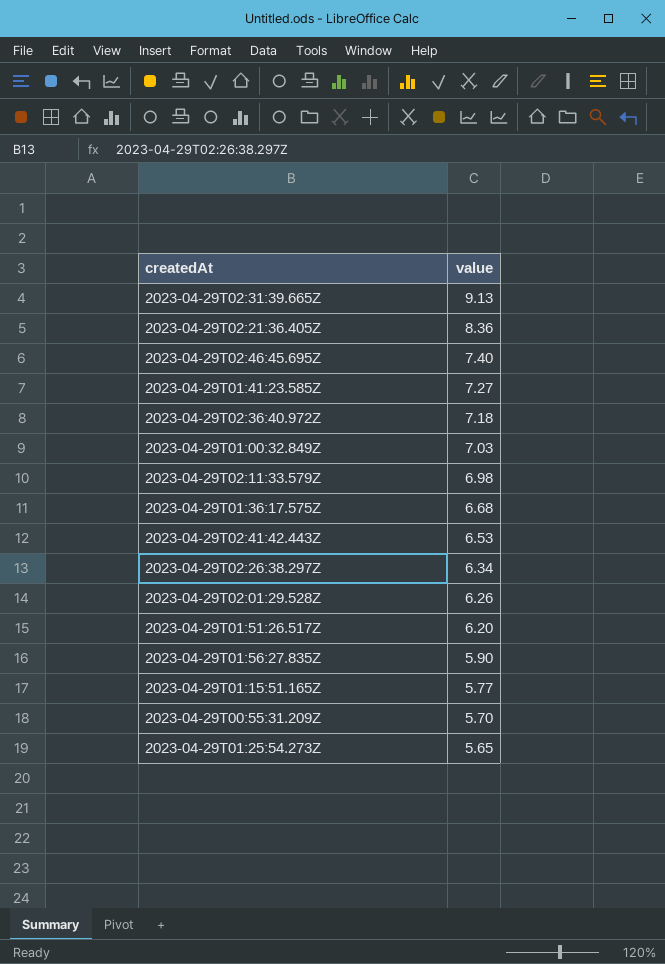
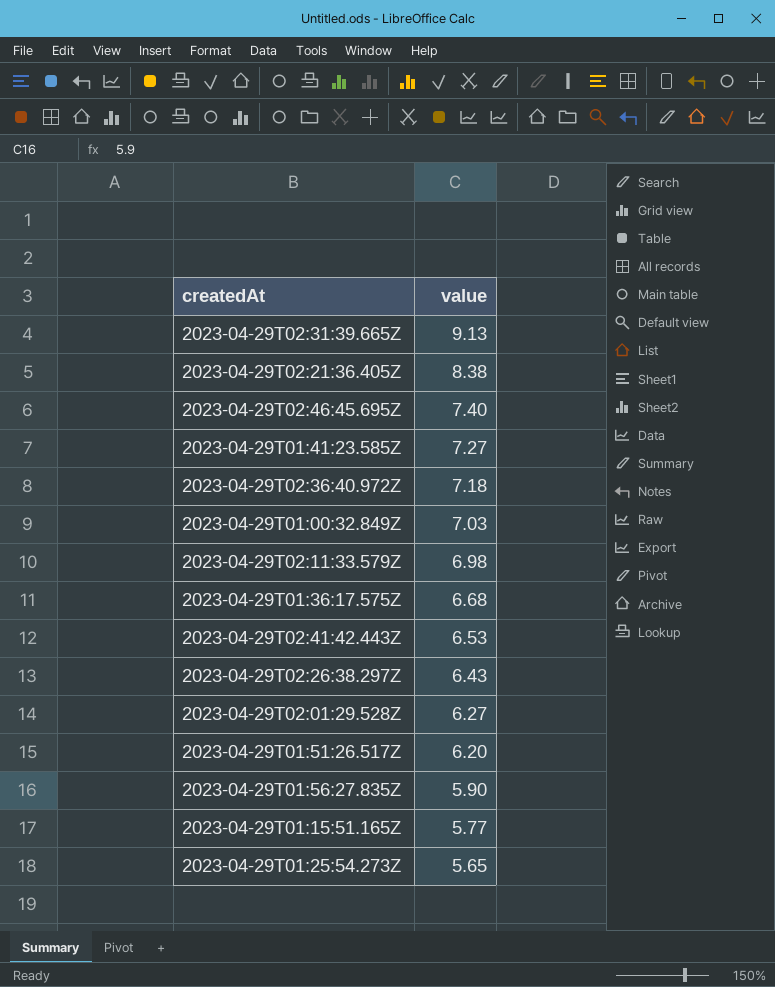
row 2023-04-29T00:55:31.209Z: 5.70 -> none
2023-04-29T02:21:36.405Z | value: 8.36 -> 8.38
2023-04-29T02:26:38.297Z | value: 6.34 -> 6.43
2023-04-29T02:01:29.528Z | value: 6.26 -> 6.27

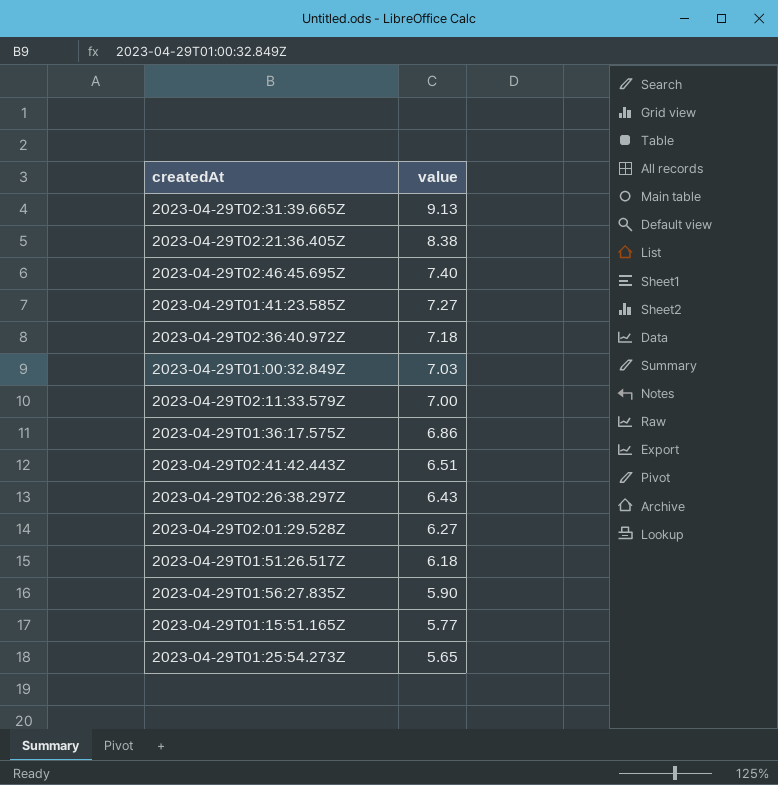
2023-04-29T02:11:33.579Z | value: 6.98 -> 7.00
2023-04-29T01:36:17.575Z | value: 6.68 -> 6.86
2023-04-29T02:41:42.443Z | value: 6.53 -> 6.51
2023-04-29T01:51:26.517Z | value: 6.20 -> 6.18

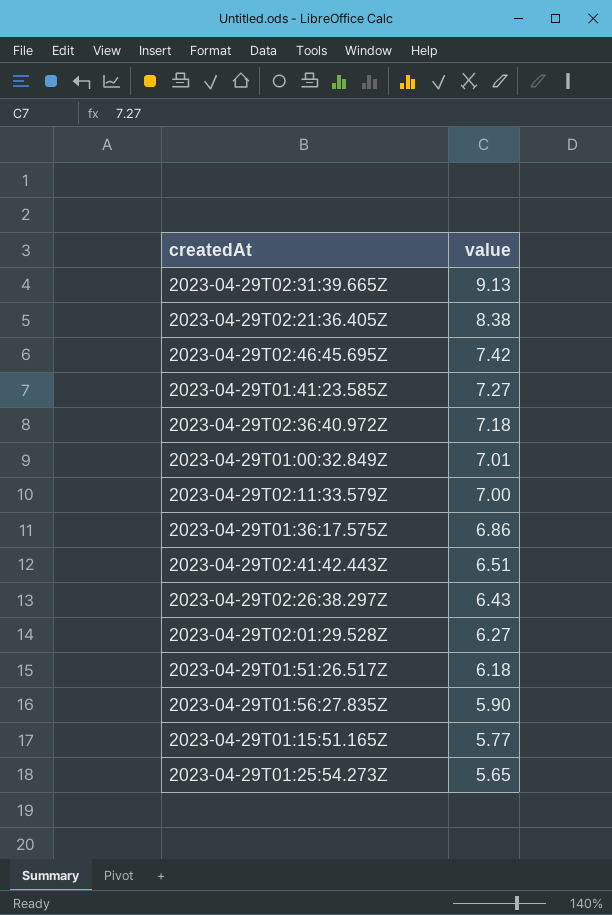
2023-04-29T02:46:45.695Z | value: 7.40 -> 7.42
2023-04-29T01:00:32.849Z | value: 7.03 -> 7.01

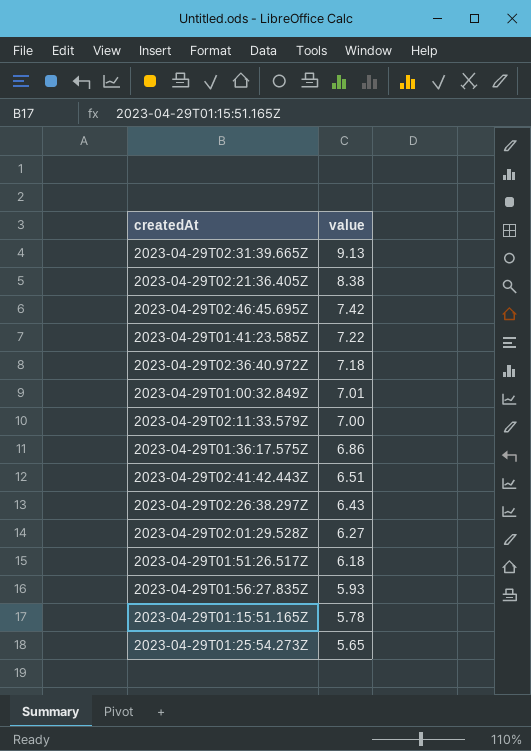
2023-04-29T01:41:23.585Z | value: 7.27 -> 7.22
2023-04-29T01:56:27.835Z | value: 5.90 -> 5.93
2023-04-29T01:15:51.165Z | value: 5.77 -> 5.78

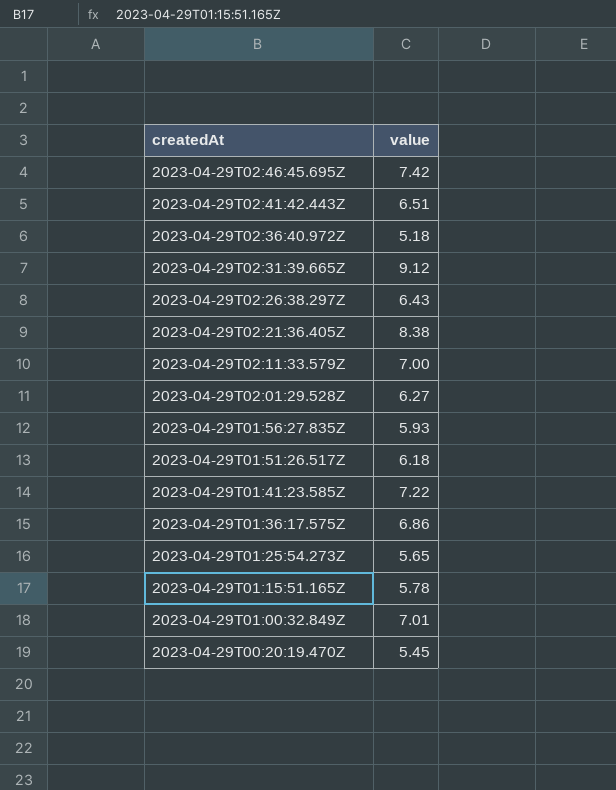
row order: value descending -> createdAt descending
2023-04-29T02:36:40.972Z | value: 7.18 -> 5.18
2023-04-29T02:31:39.665Z | value: 9.13 -> 9.12
row 2023-04-29T00:20:19.470Z: none -> 5.45

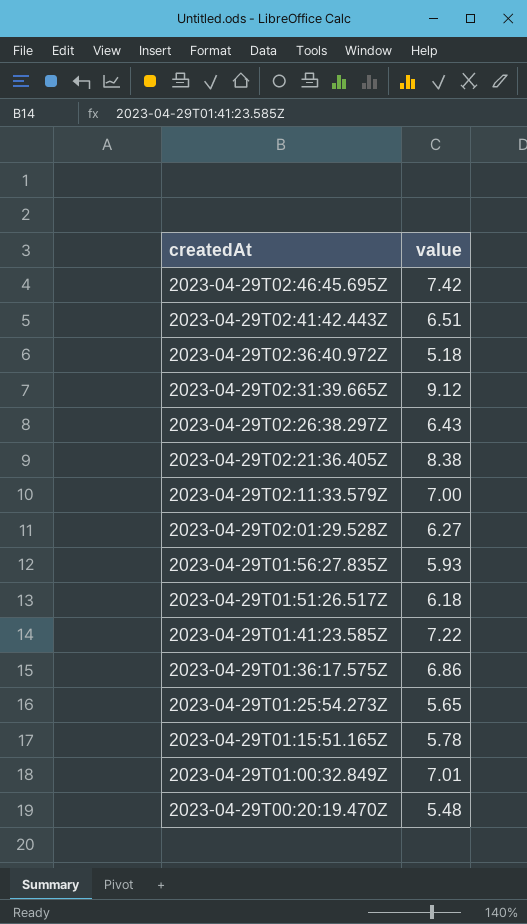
2023-04-29T00:20:19.470Z | value: 5.45 -> 5.48

